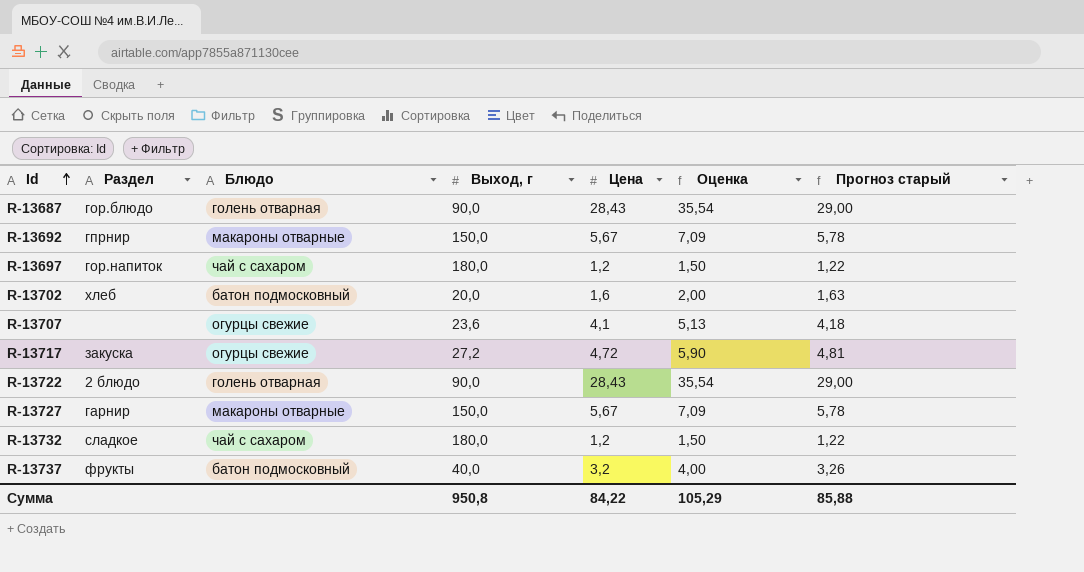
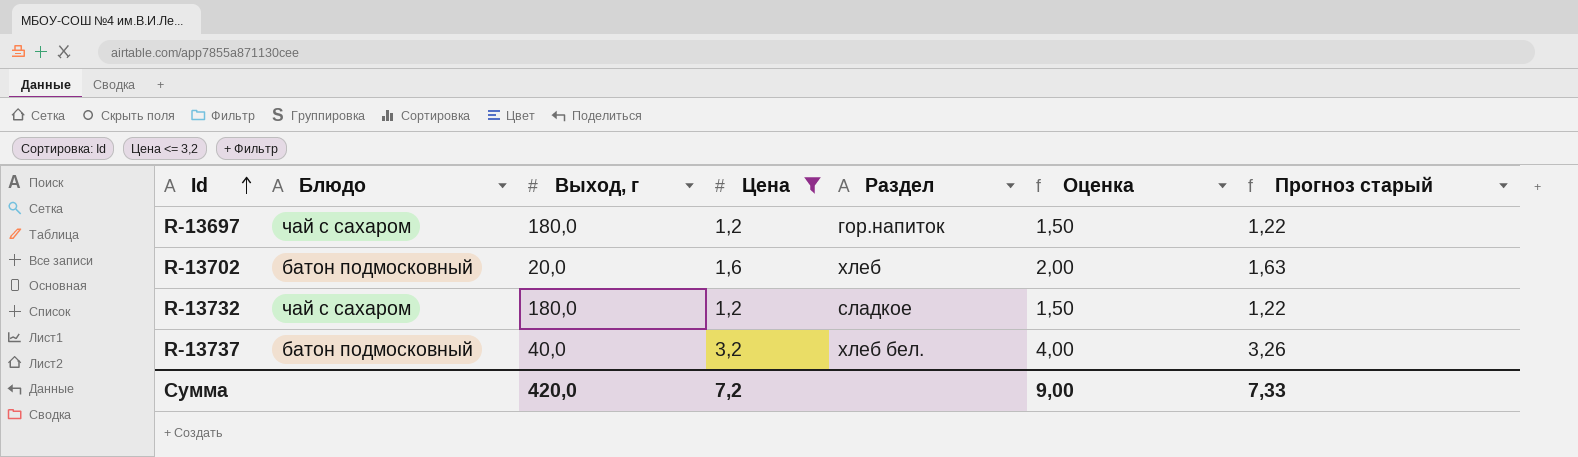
filter: none -> Цена <= 3,2
column Раздел | position: 2 -> 5
R-13737 | Раздел: фрукты -> хлеб бел.
Сумма | Выход, г: 950,8 -> 420,0
Сумма | Цена: 84,22 -> 7,2
Сумма | Оценка: 105,29 -> 9,00
Сумма | Прогноз старый: 85,88 -> 7,33

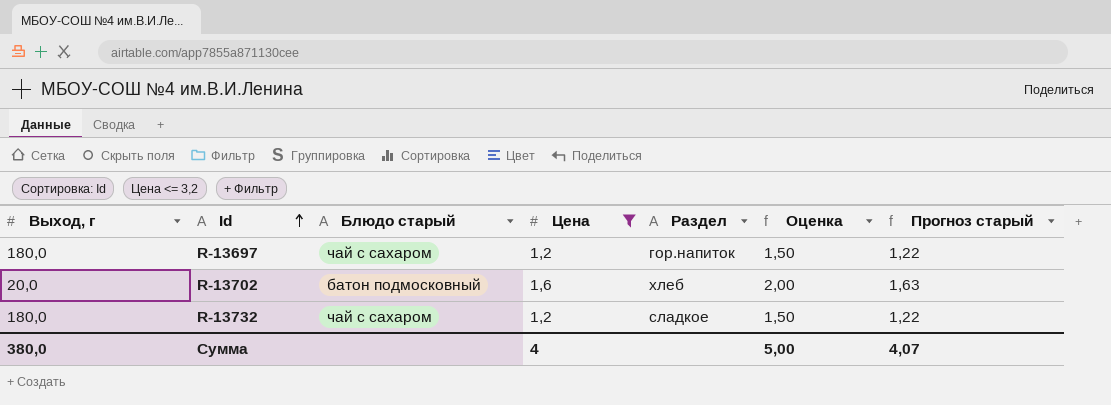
column Выход, г | position: 3 -> 1
column name: Блюдо -> Блюдо старый
row R-13737: батон подмосковный | 40,0 | 3,2 | хлеб бел. | 4,00 | 3,26 -> none
Сумма | Выход, г: 420,0 -> 380,0
Сумма | Цена: 7,2 -> 4
Сумма | Оценка: 9,00 -> 5,00
Сумма | Прогноз старый: 7,33 -> 4,07

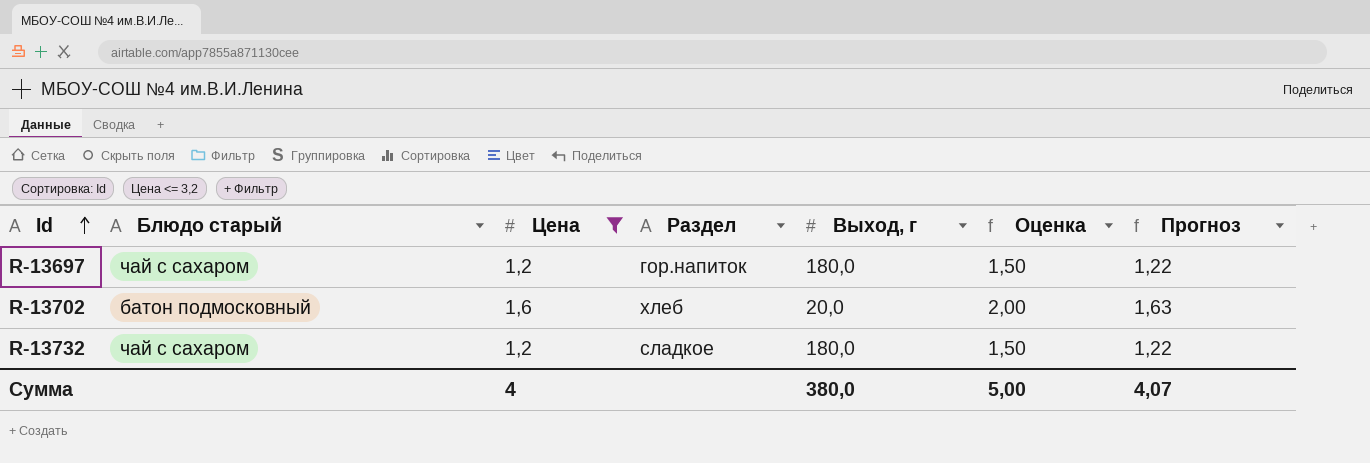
column Выход, г | position: 1 -> 5
column name: Прогноз старый -> Прогноз

